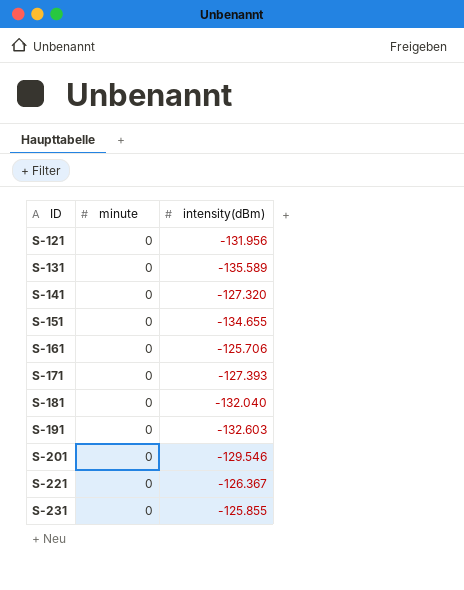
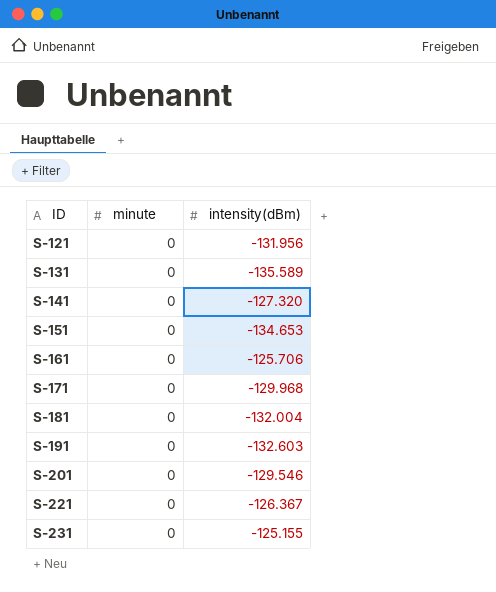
S-151 | intensity(dBm): -134.655 -> -134.653
S-171 | intensity(dBm): -127.393 -> -129.968
S-181 | intensity(dBm): -132.040 -> -132.004
S-231 | intensity(dBm): -125.855 -> -125.155

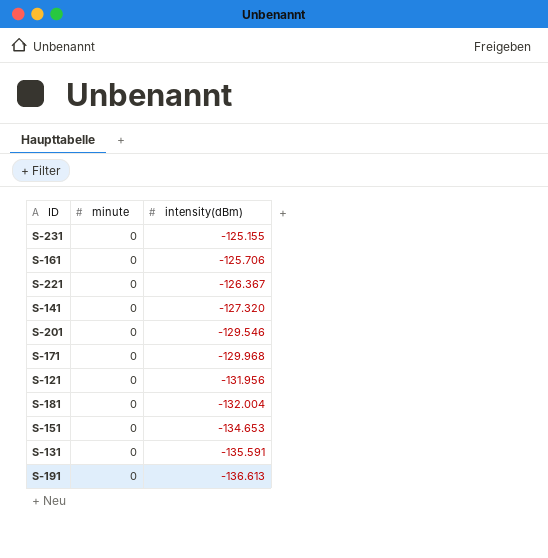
row order: ID ascending -> intensity(dBm) descending
S-131 | intensity(dBm): -135.589 -> -135.591
S-191 | intensity(dBm): -132.603 -> -136.613

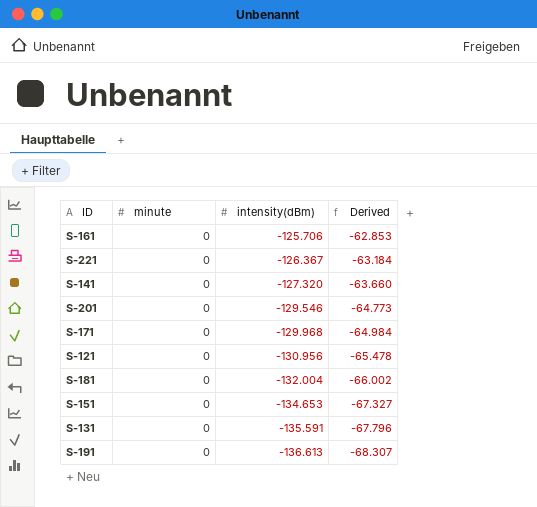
column Derived | formula: none -> [intensity(dBm)] * 0.5
row S-231: 0 | -125.155 -> none
S-121 | intensity(dBm): -131.956 -> -130.956

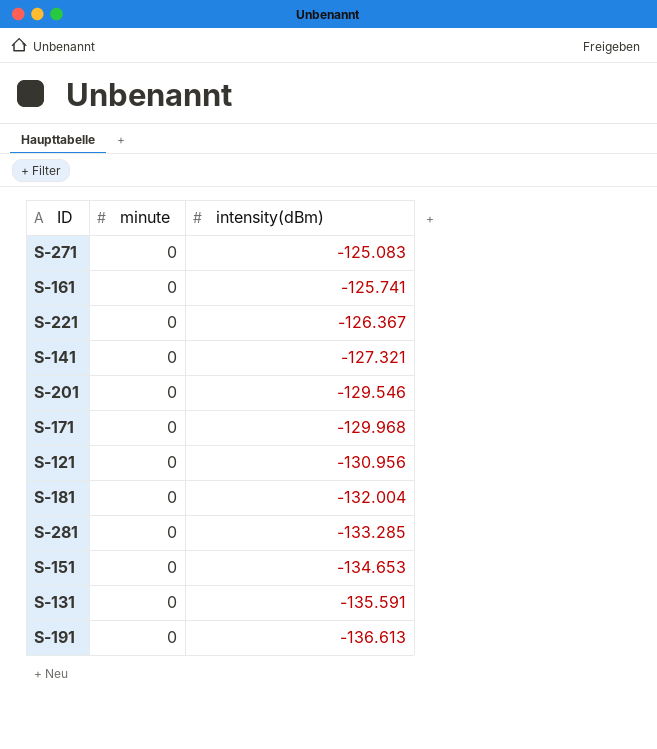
column Derived | formula: [intensity(dBm)] * 0.5 -> none
row S-271: none -> 0 | -125.083
S-161 | intensity(dBm): -125.706 -> -125.741
S-141 | intensity(dBm): -127.320 -> -127.321
row S-281: none -> 0 | -133.285

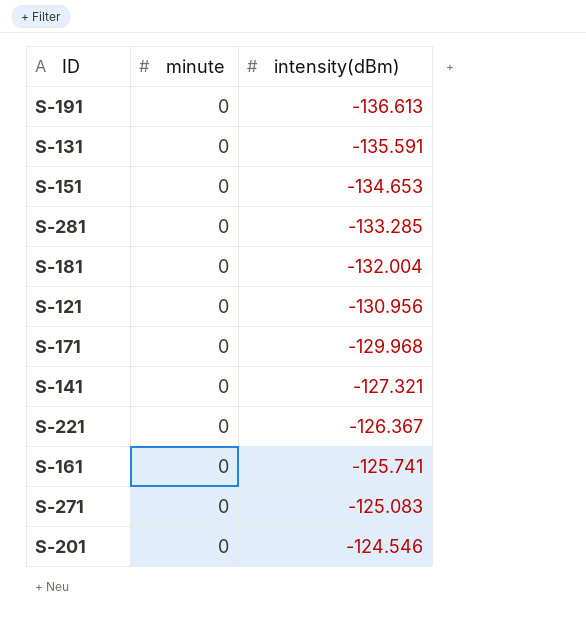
row order: intensity(dBm) descending -> intensity(dBm) ascending
S-201 | intensity(dBm): -129.546 -> -124.546

